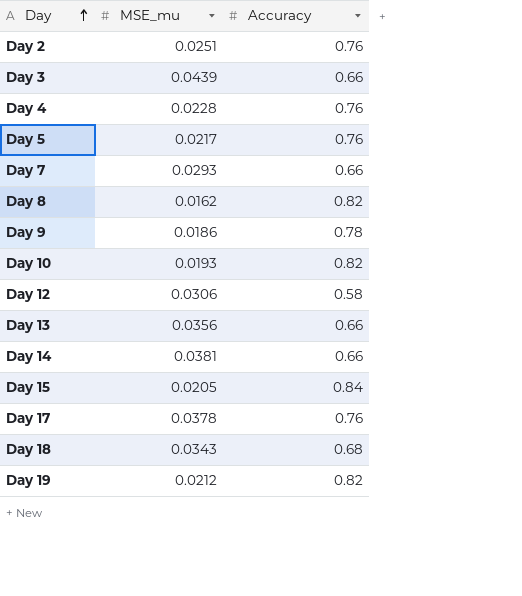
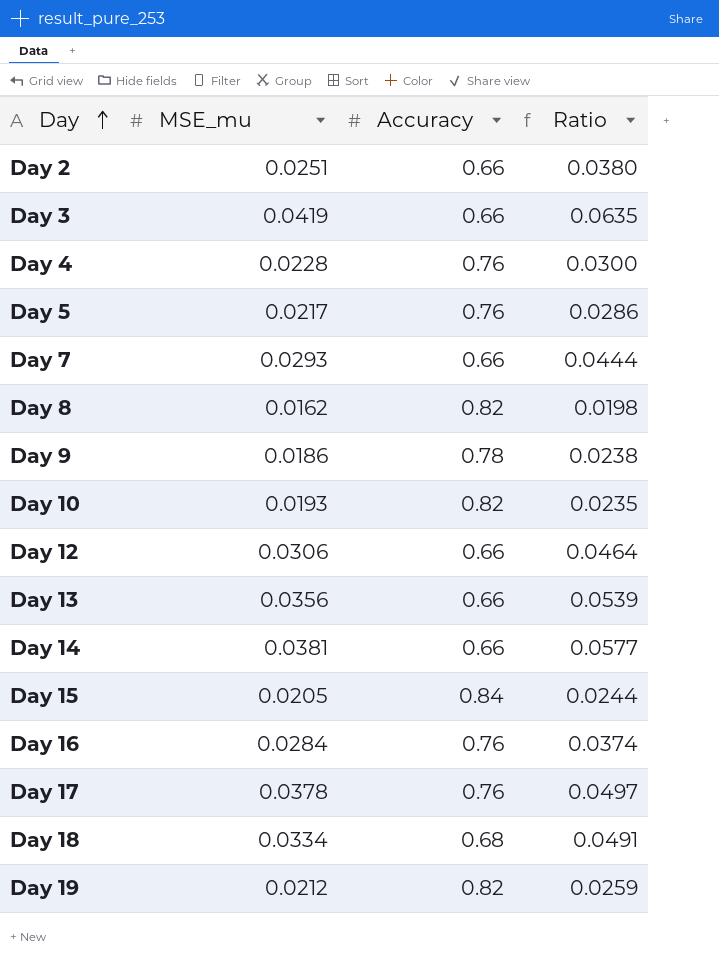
column Ratio | formula: none -> [MSE_mu] / [Accuracy]
Day 2 | Accuracy: 0.76 -> 0.66
Day 3 | MSE_mu: 0.0439 -> 0.0419
Day 12 | Accuracy: 0.58 -> 0.66
row Day 16: none -> 0.0284 | 0.76 | 0.0374
Day 18 | MSE_mu: 0.0343 -> 0.0334

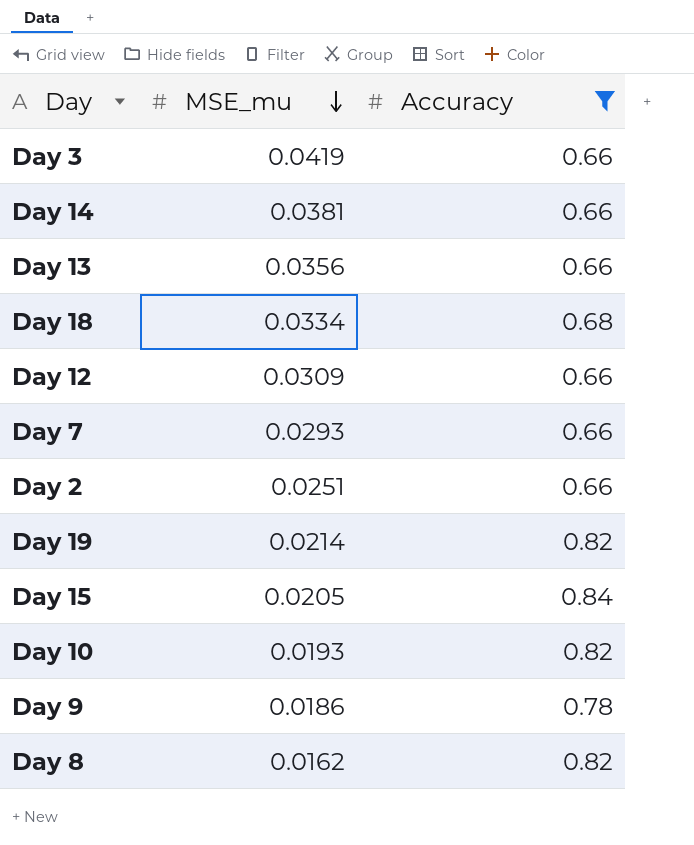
filter: none -> Accuracy != 0.76
row order: Day ascending -> MSE_mu descending
column Ratio | formula: [MSE_mu] / [Accuracy] -> none
Day 12 | MSE_mu: 0.0306 -> 0.0309
Day 19 | MSE_mu: 0.0212 -> 0.0214

